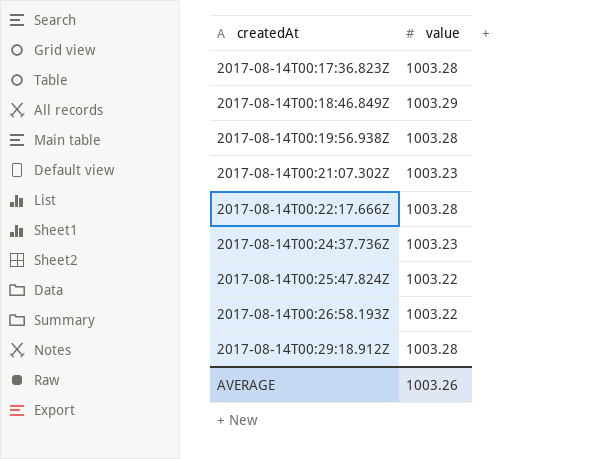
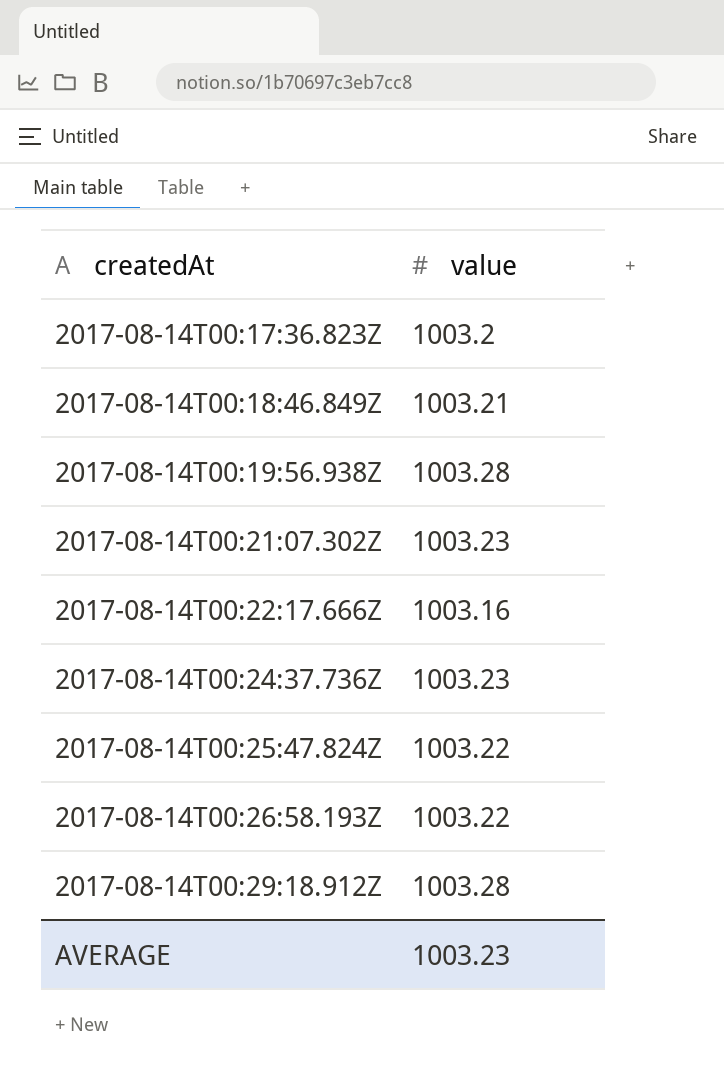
2017-08-14T00:17:36.823Z | value: 1003.28 -> 1003.2
2017-08-14T00:18:46.849Z | value: 1003.29 -> 1003.21
2017-08-14T00:22:17.666Z | value: 1003.28 -> 1003.16
AVERAGE | value: 1003.26 -> 1003.23

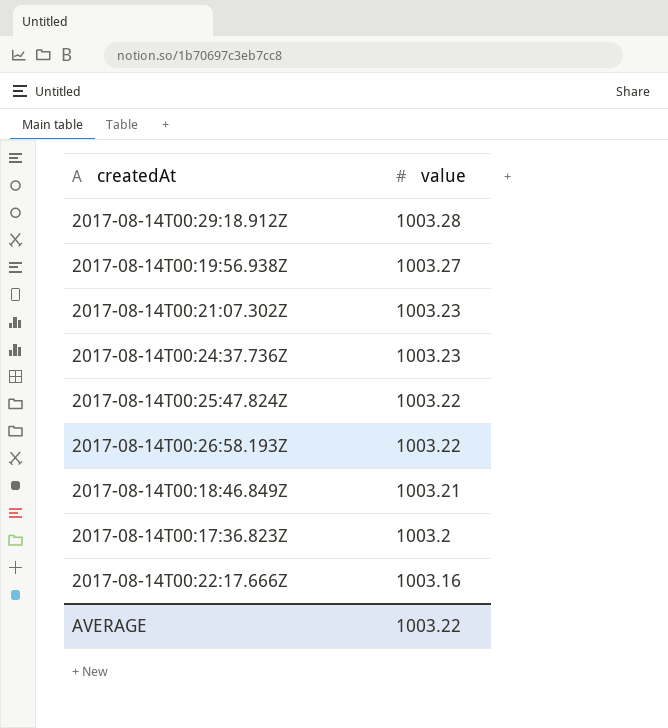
row order: createdAt ascending -> value descending
2017-08-14T00:19:56.938Z | value: 1003.28 -> 1003.27
AVERAGE | value: 1003.23 -> 1003.22

